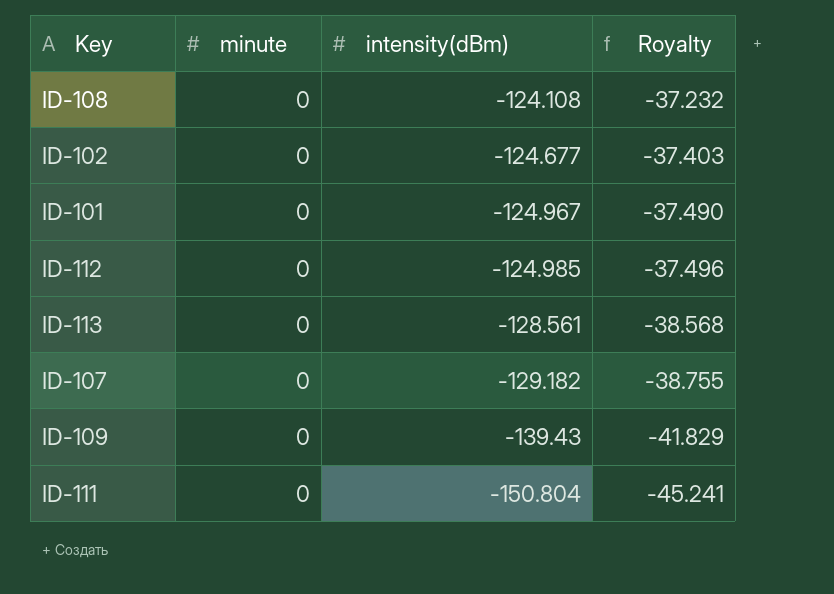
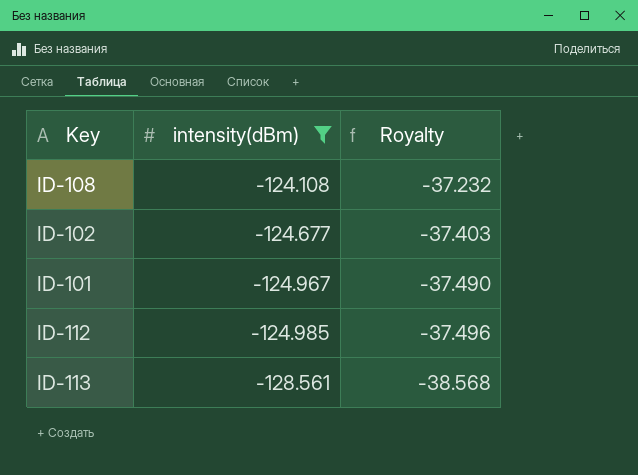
filter: none -> intensity(dBm) >= -128.561
column minute | position: 2 -> none

